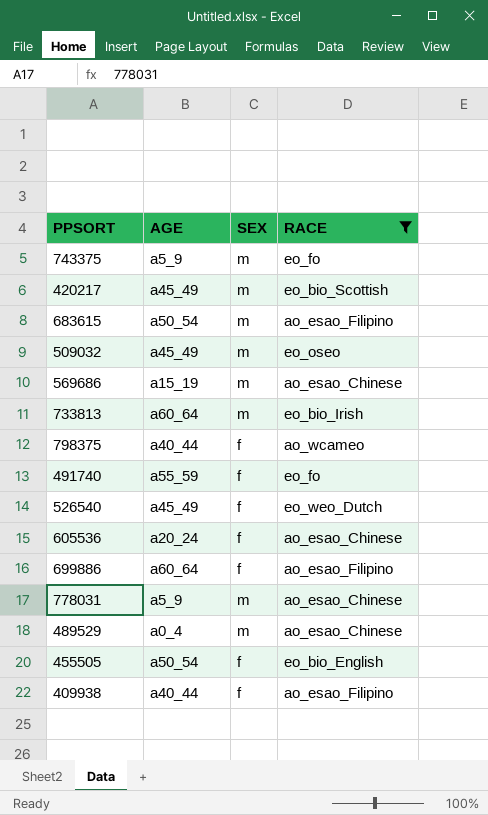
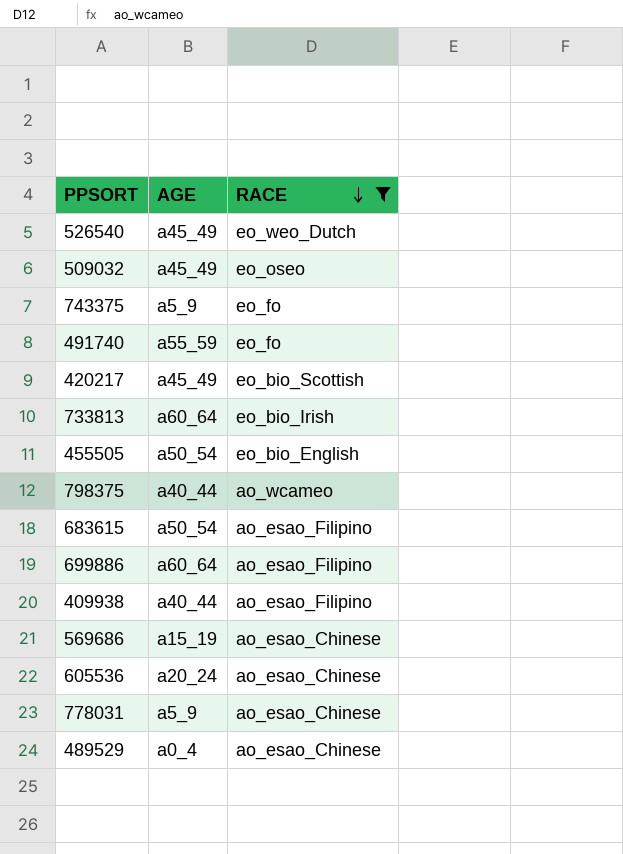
row order: none -> RACE descending
column SEX | position: 3 -> none

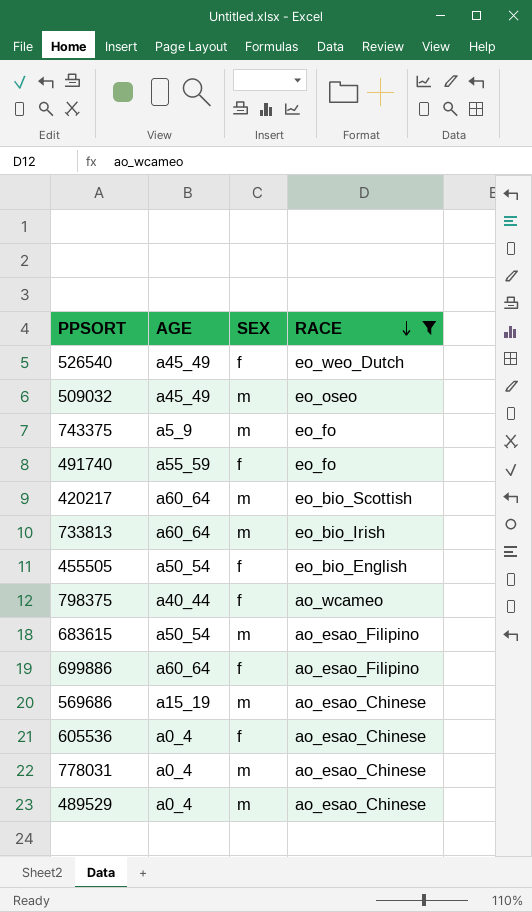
column SEX | position: none -> 3
row 409938: a40_44 | ao_esao_Filipino -> none
420217 | AGE: a45_49 -> a60_64
605536 | AGE: a20_24 -> a0_4
778031 | AGE: a5_9 -> a0_4

